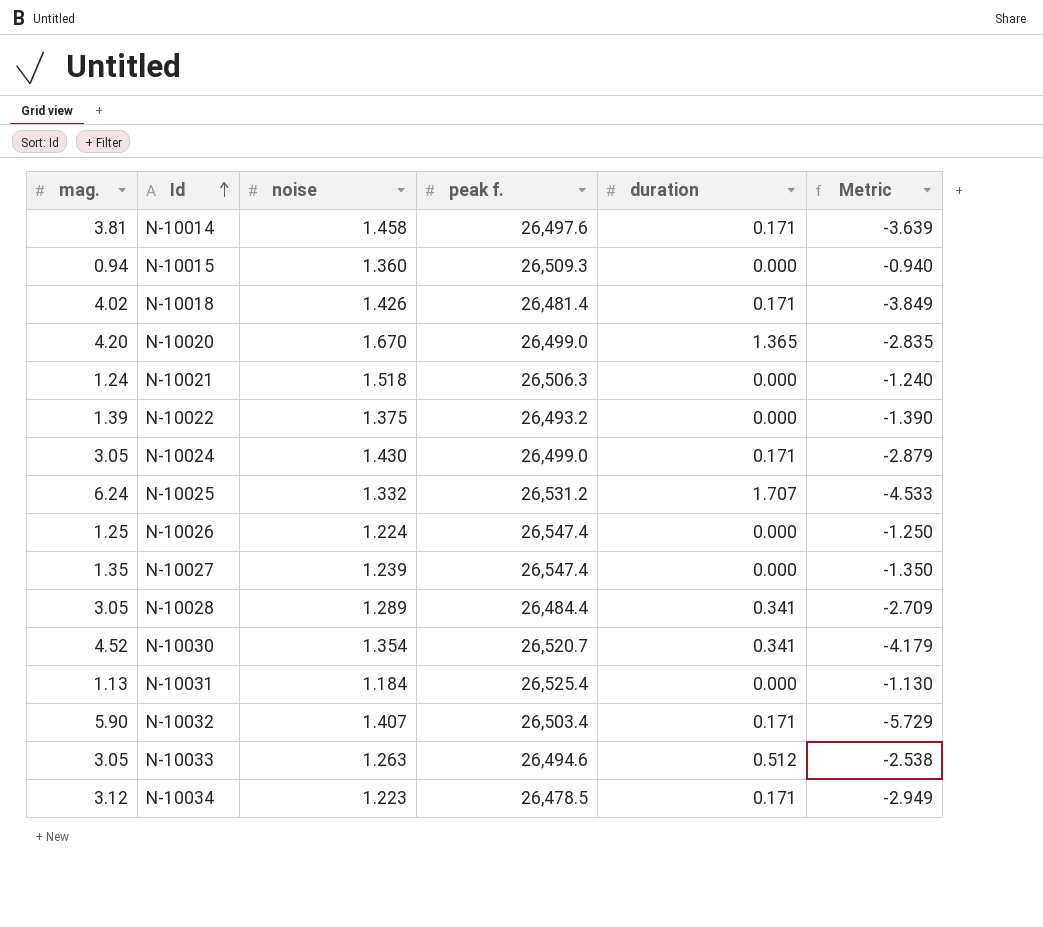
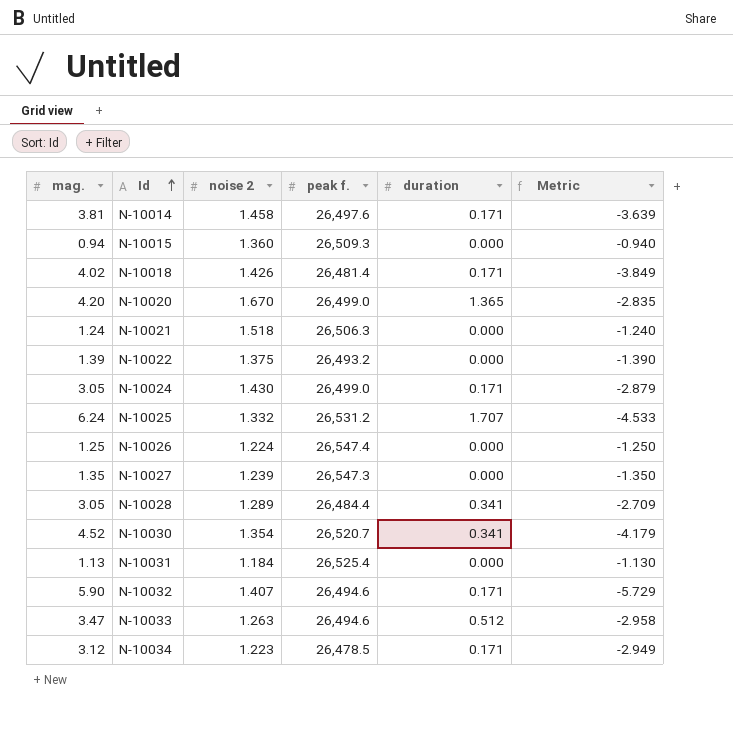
column name: noise -> noise 2
N-10027 | peak f.: 26,547.4 -> 26,547.3
N-10032 | peak f.: 26,503.4 -> 26,494.6
N-10033 | mag.: 3.05 -> 3.47
N-10033 | Metric: -2.538 -> -2.958

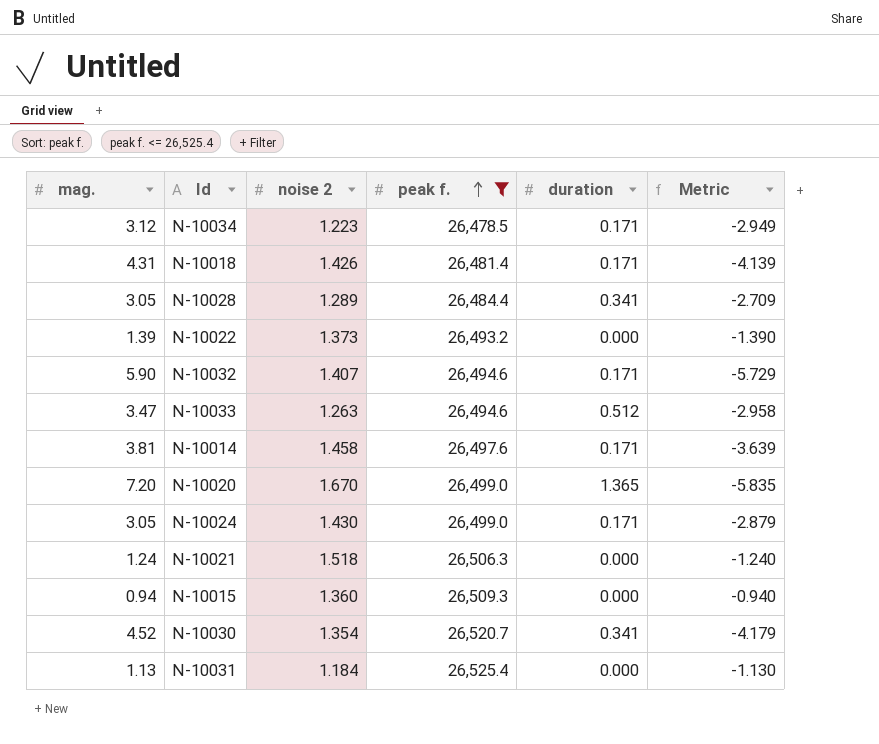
filter: none -> peak f. <= 26,525.4
row order: Id ascending -> peak f. ascending
N-10018 | mag.: 4.02 -> 4.31
N-10018 | Metric: -3.849 -> -4.139
N-10022 | noise 2: 1.375 -> 1.373
N-10020 | mag.: 4.20 -> 7.20
N-10020 | Metric: -2.835 -> -5.835

